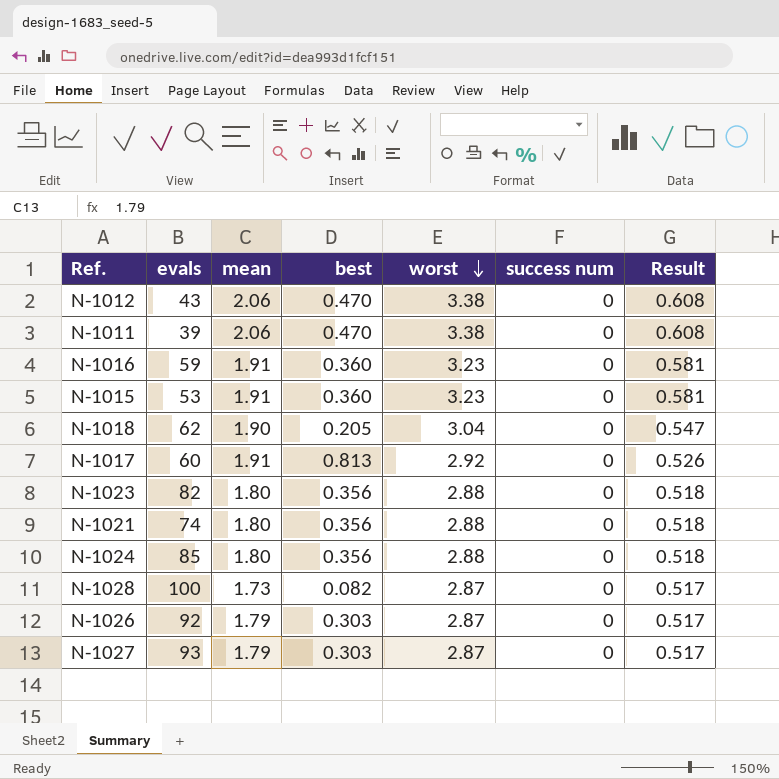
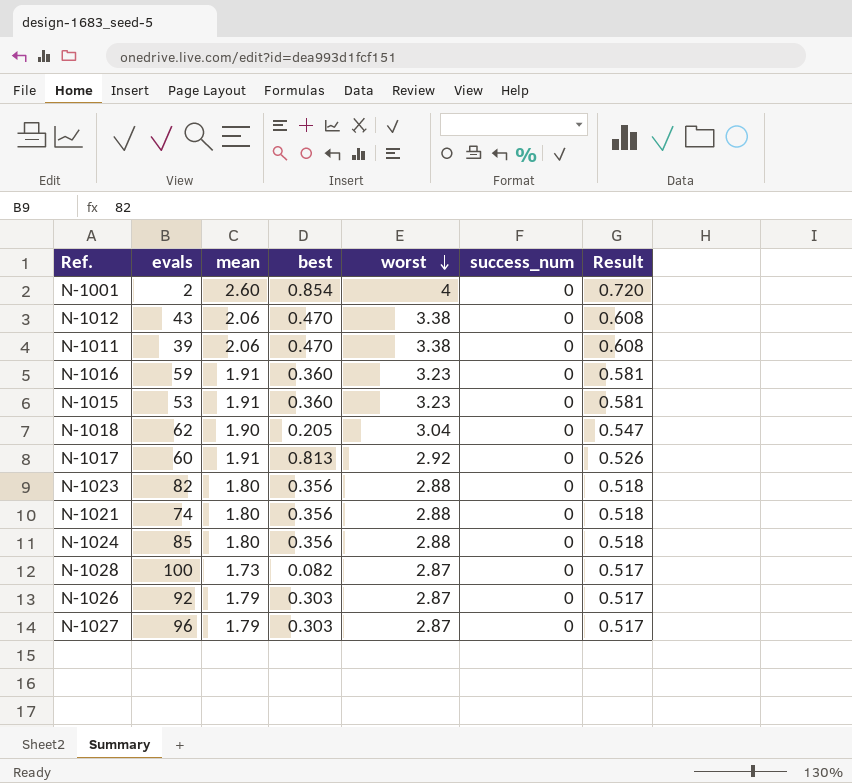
column name: success num -> success_num
row N-1001: none -> 2 | 2.60 | 0.854 | 4 | 0 | 0.720
N-1027 | evals: 93 -> 96

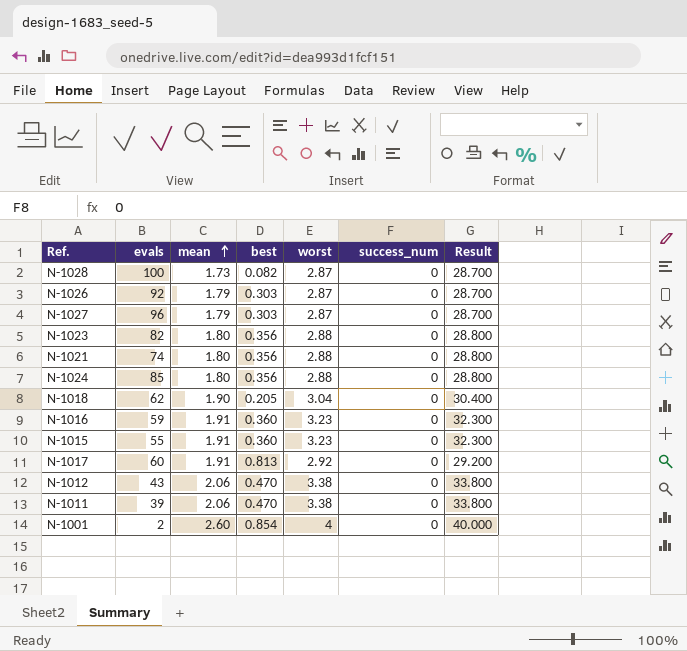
row order: worst descending -> mean ascending
column Result | formula: [worst] * 0.18 -> [worst] * 10
N-1015 | evals: 53 -> 55

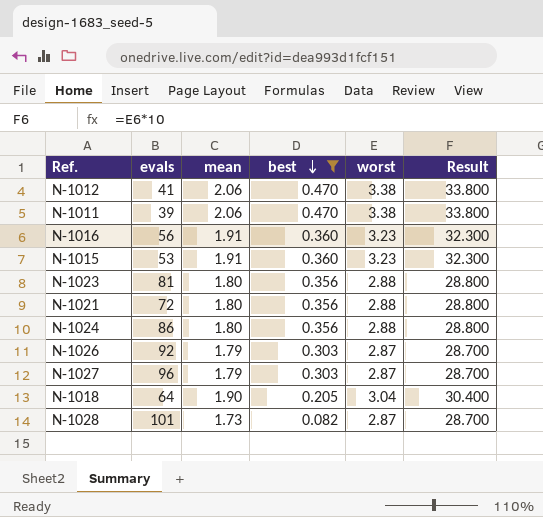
filter: none -> best <= 0.470
row order: mean ascending -> best descending
column success_num | position: 6 -> none
N-1012 | evals: 43 -> 41
N-1016 | evals: 59 -> 56
N-1015 | evals: 55 -> 53
N-1023 | evals: 82 -> 81
N-1021 | evals: 74 -> 72
N-1024 | evals: 85 -> 86
N-1018 | evals: 62 -> 64
N-1028 | evals: 100 -> 101

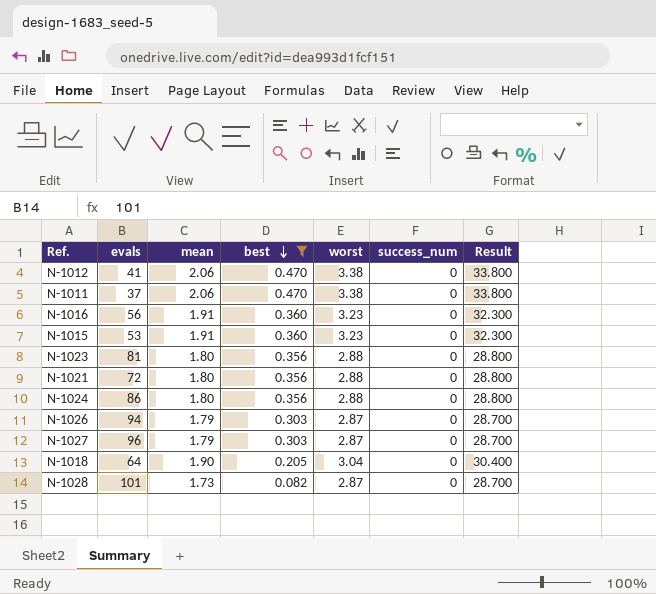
column success_num | position: none -> 6
N-1011 | evals: 39 -> 37
N-1026 | evals: 92 -> 94

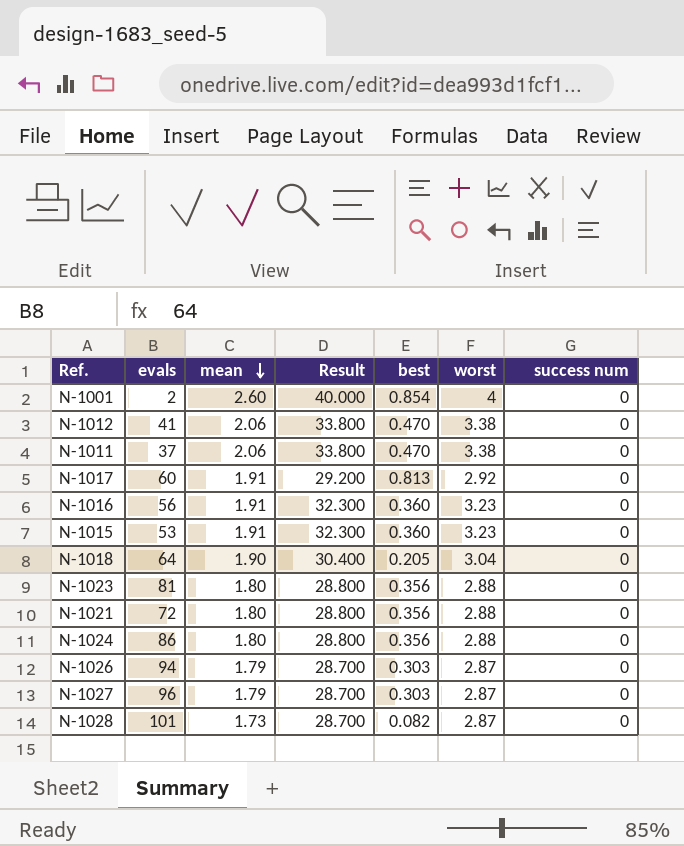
filter: best <= 0.470 -> none
row order: best descending -> mean descending
column Result | position: 7 -> 4
column name: success_num -> success num

